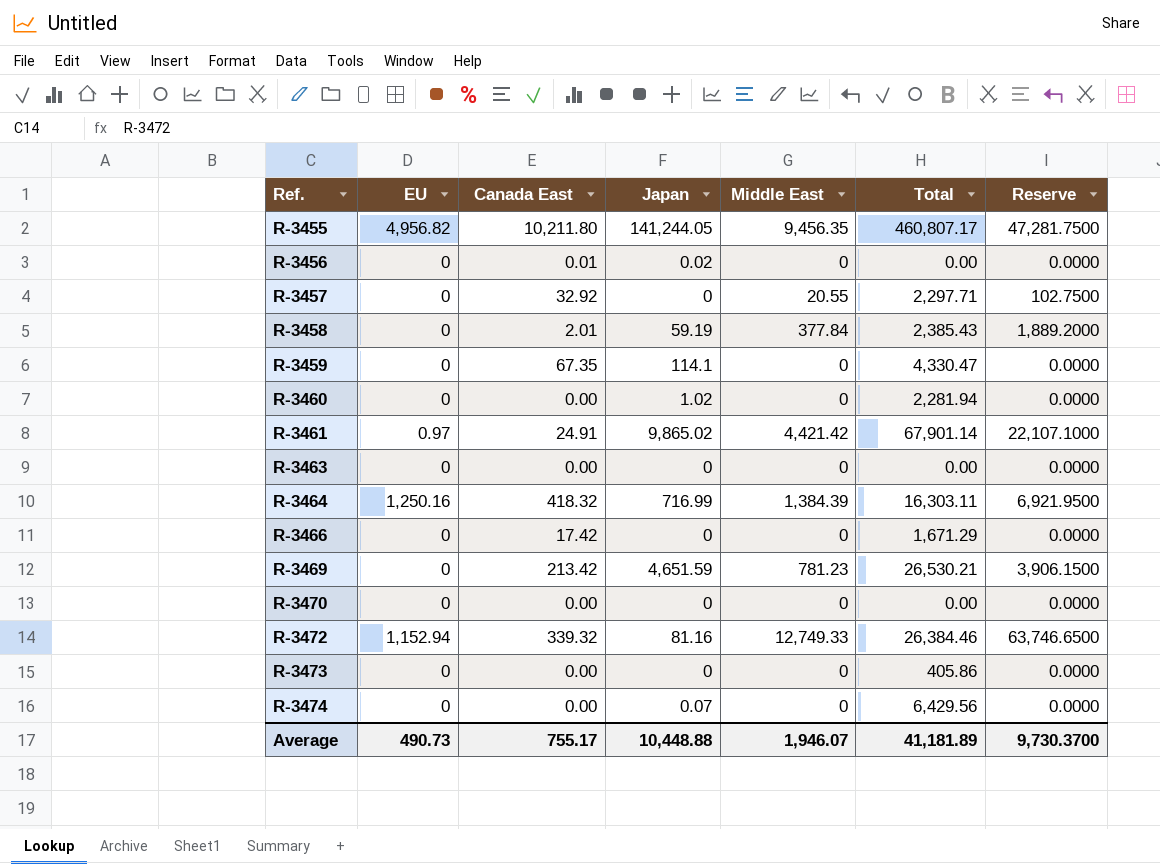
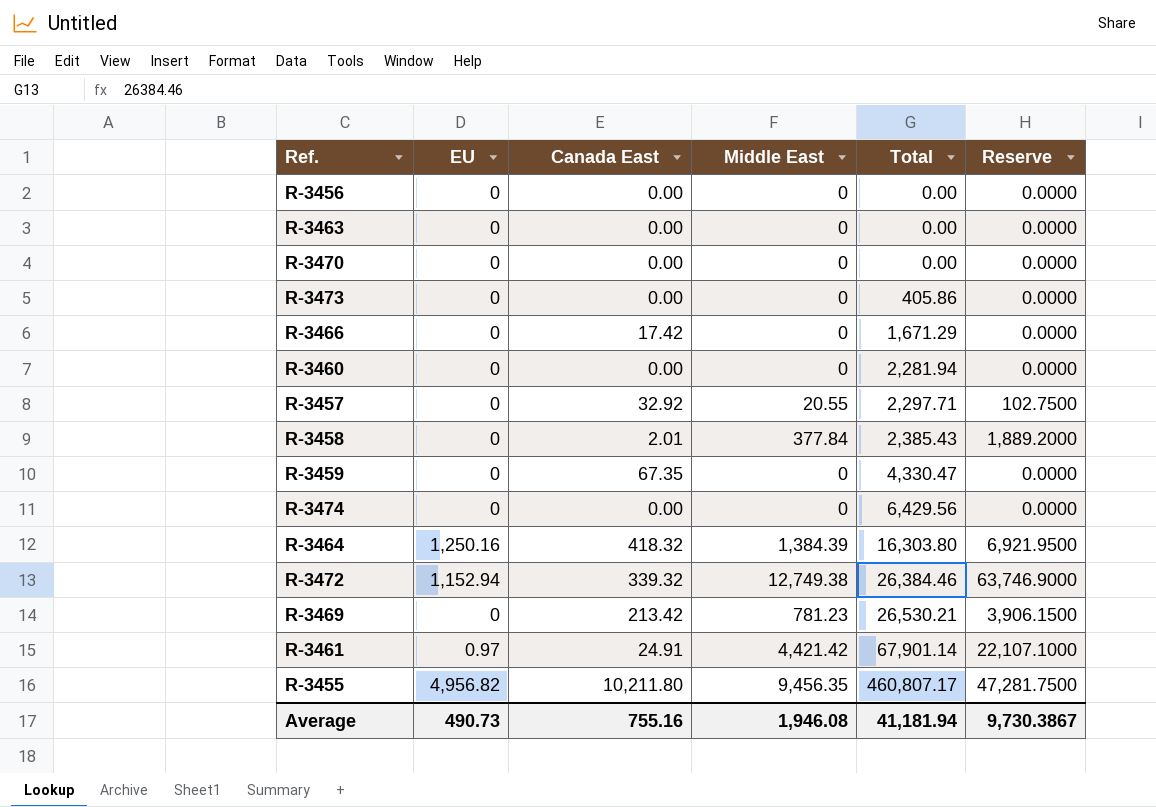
row order: Ref. ascending -> Total ascending
column Japan | position: 4 -> none
R-3456 | Canada East: 0.01 -> 0.00
R-3464 | Total: 16,303.11 -> 16,303.80
R-3472 | Middle East: 12,749.33 -> 12,749.38
R-3472 | Reserve: 63,746.6500 -> 63,746.9000
Average | Canada East: 755.17 -> 755.16
Average | Middle East: 1,946.07 -> 1,946.08
Average | Total: 41,181.89 -> 41,181.94
Average | Reserve: 9,730.3700 -> 9,730.3867

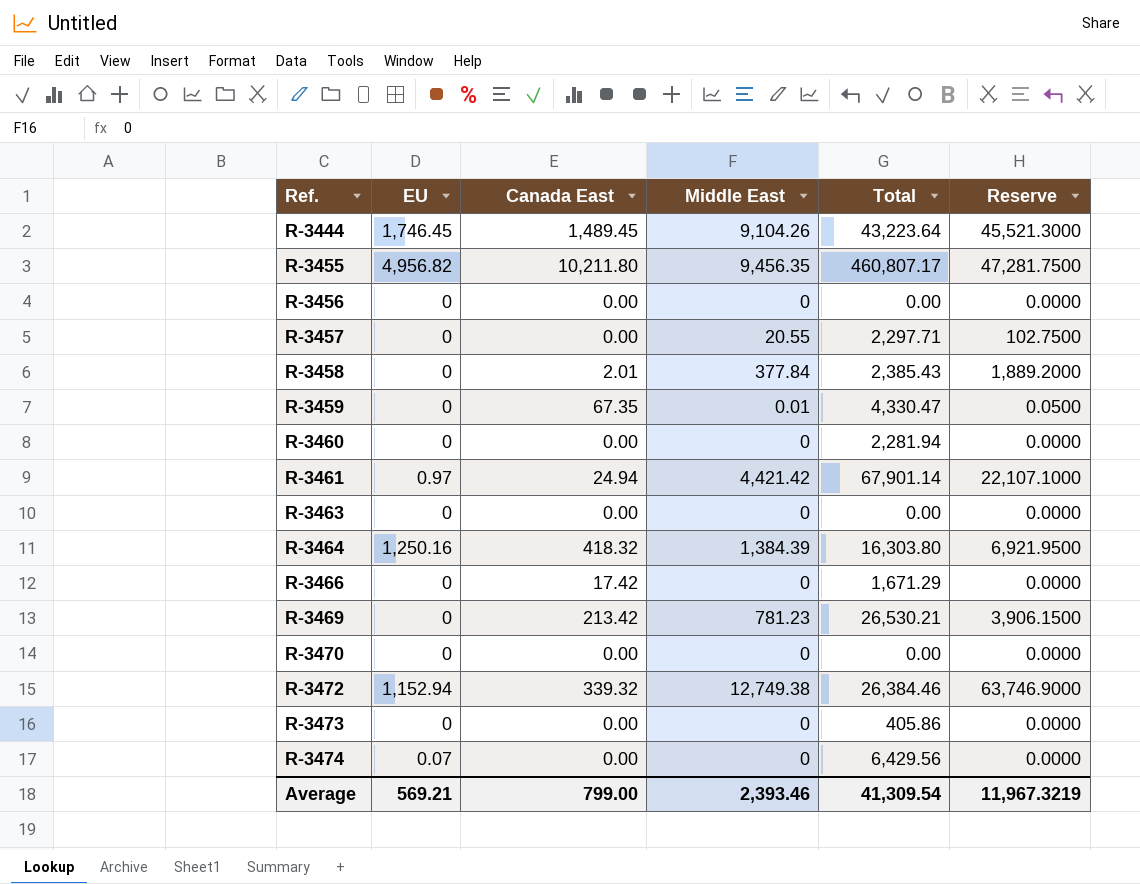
row order: Total ascending -> Ref. ascending
row R-3444: none -> 1,746.45 | 1,489.45 | 9,104.26 | 43,223.64 | 45,521.3000
R-3457 | Canada East: 32.92 -> 0.00
R-3459 | Middle East: 0 -> 0.01
R-3459 | Reserve: 0.0000 -> 0.0500
R-3461 | Canada East: 24.91 -> 24.94
R-3474 | EU: 0 -> 0.07
Average | EU: 490.73 -> 569.21
Average | Canada East: 755.16 -> 799.00
Average | Middle East: 1,946.08 -> 2,393.46
Average | Total: 41,181.94 -> 41,309.54
Average | Reserve: 9,730.3867 -> 11,967.3219

